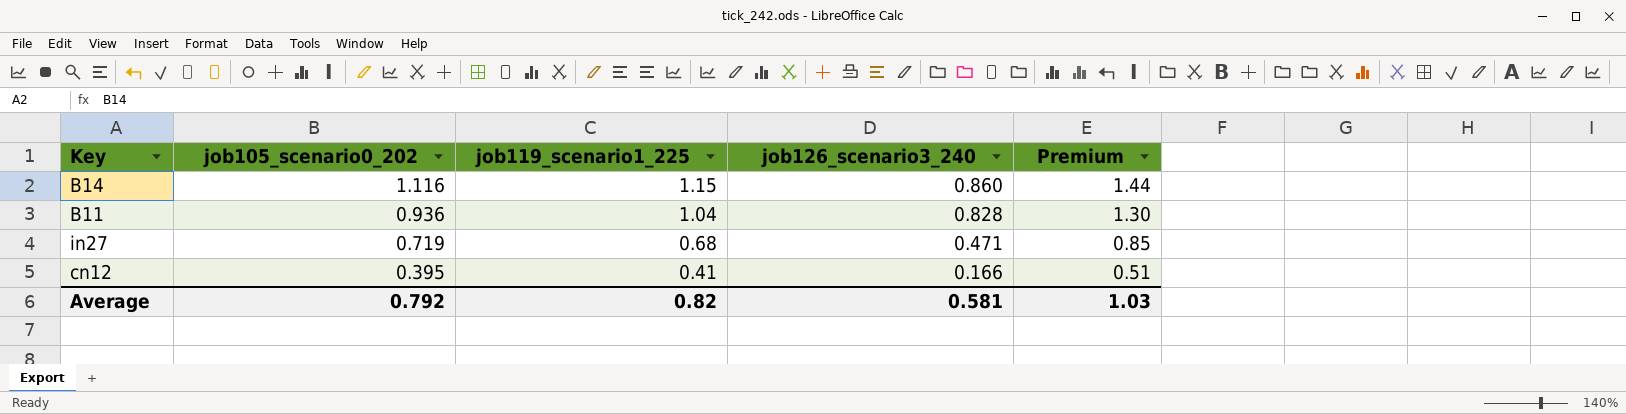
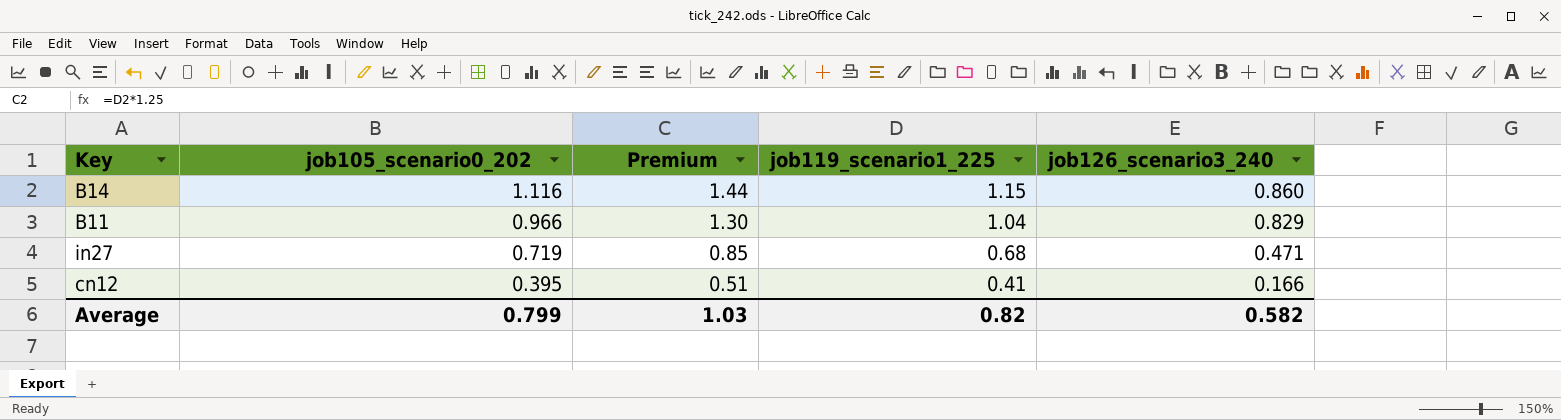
column Premium | position: 5 -> 3
B11 | job105_scenario0_202: 0.936 -> 0.966
B11 | job126_scenario3_240: 0.828 -> 0.829
Average | job105_scenario0_202: 0.792 -> 0.799
Average | job126_scenario3_240: 0.581 -> 0.582

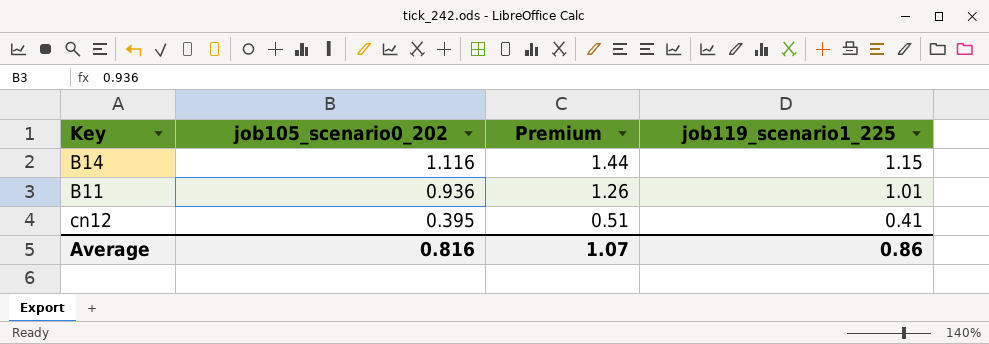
column job126_scenario3_240 | position: 5 -> none
row in27: 0.719 | 0.85 | 0.68 | 0.471 -> none
B11 | job105_scenario0_202: 0.966 -> 0.936
B11 | Premium: 1.30 -> 1.26
B11 | job119_scenario1_225: 1.04 -> 1.01
Average | job105_scenario0_202: 0.799 -> 0.816
Average | Premium: 1.03 -> 1.07
Average | job119_scenario1_225: 0.82 -> 0.86

